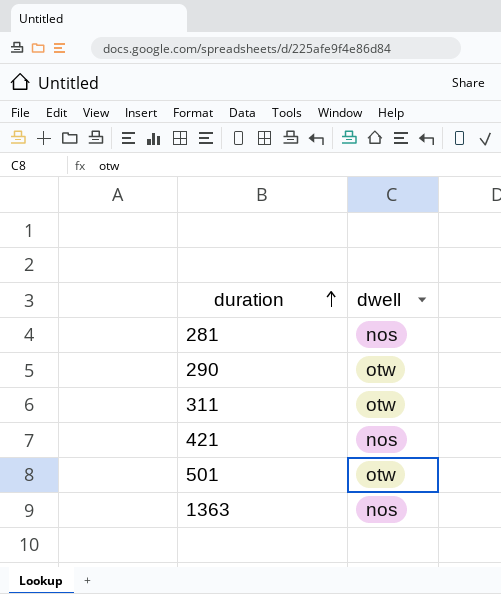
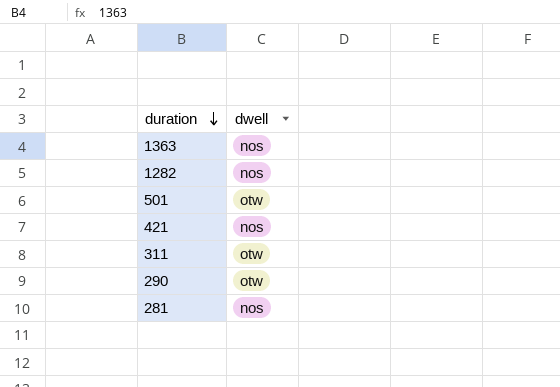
row order: duration ascending -> duration descending
row 1282: none -> nos

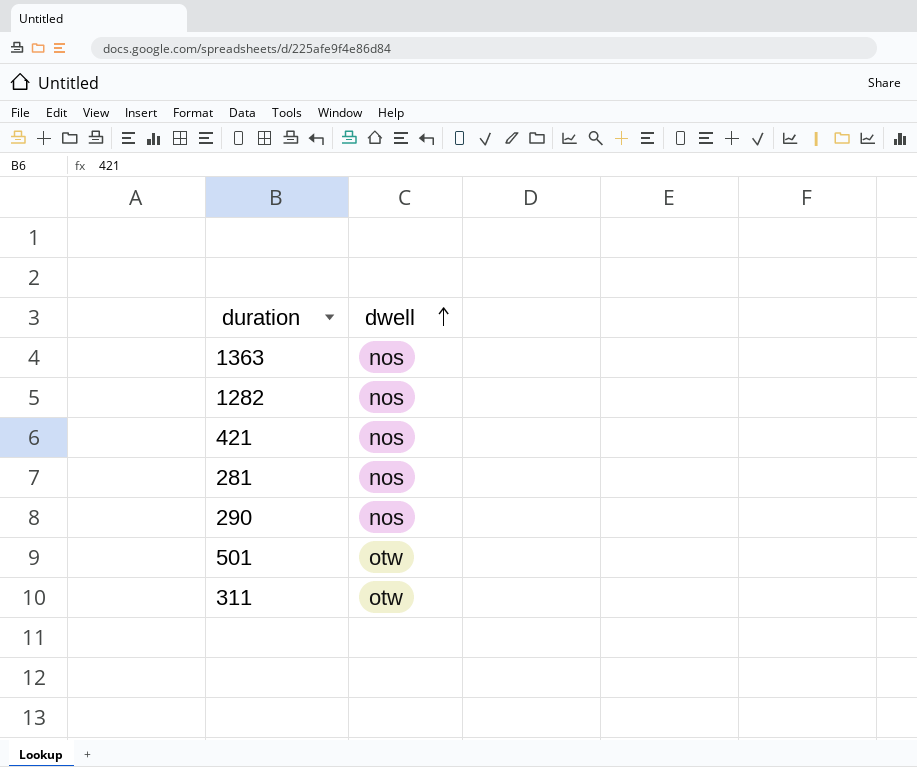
row order: duration descending -> dwell ascending
290 | dwell: otw -> nos

